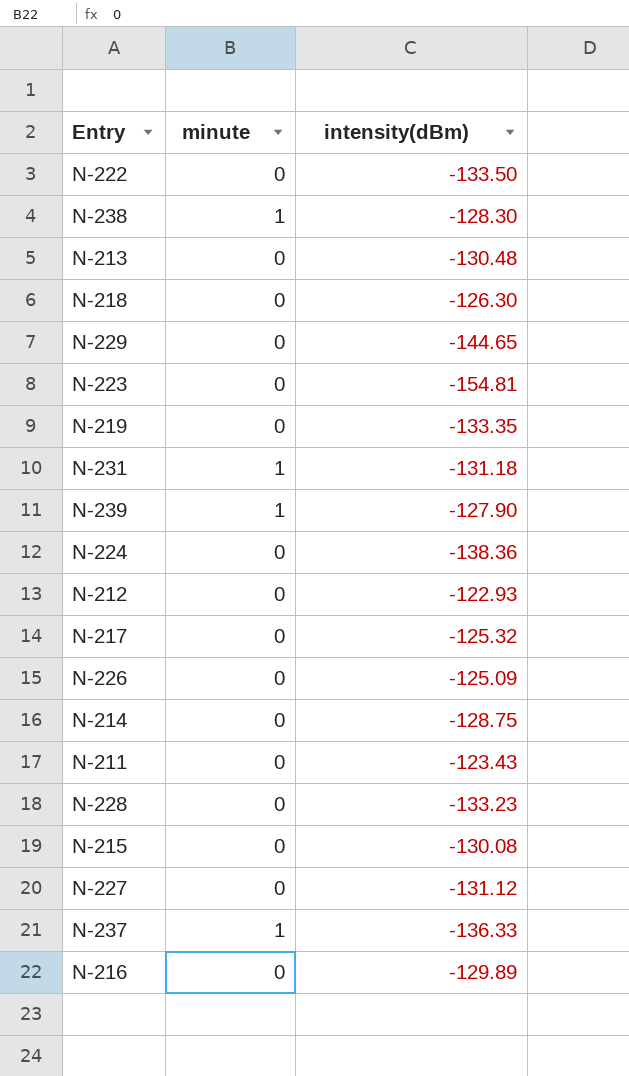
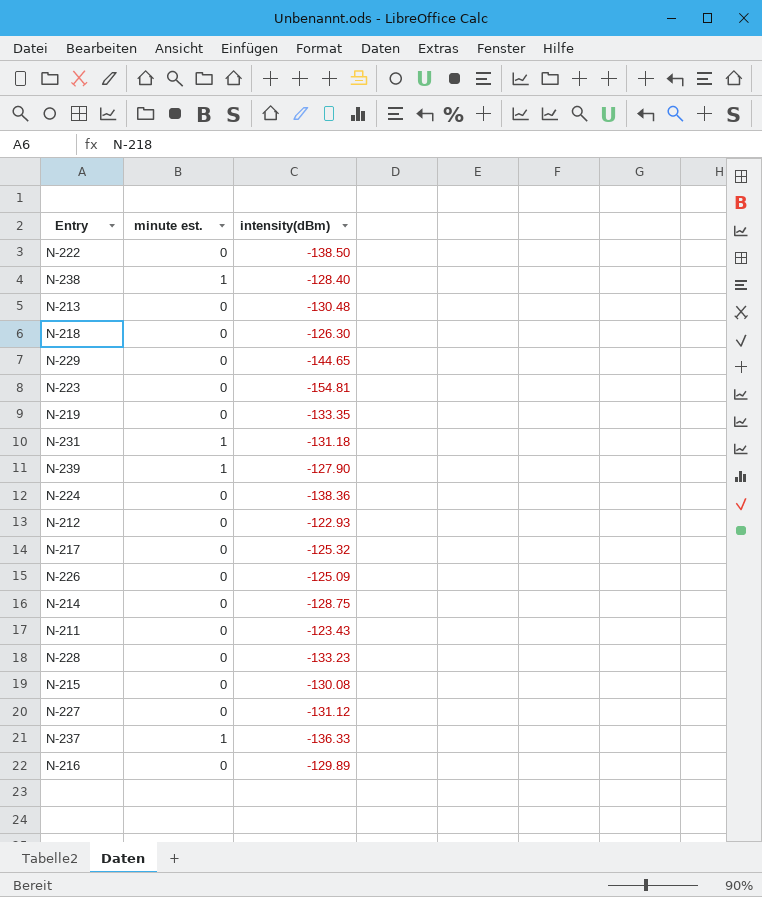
column name: minute -> minute est.
N-222 | intensity(dBm): -133.50 -> -138.50
N-238 | intensity(dBm): -128.30 -> -128.40

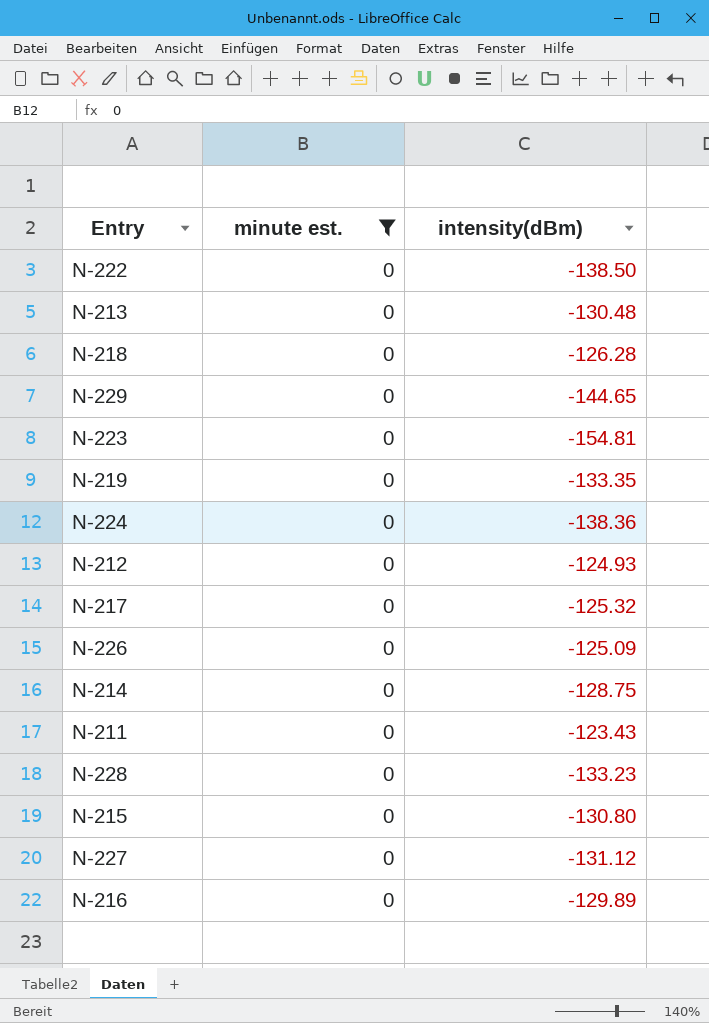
filter: none -> minute est. = 0
N-218 | intensity(dBm): -126.30 -> -126.28
N-212 | intensity(dBm): -122.93 -> -124.93
N-215 | intensity(dBm): -130.08 -> -130.80

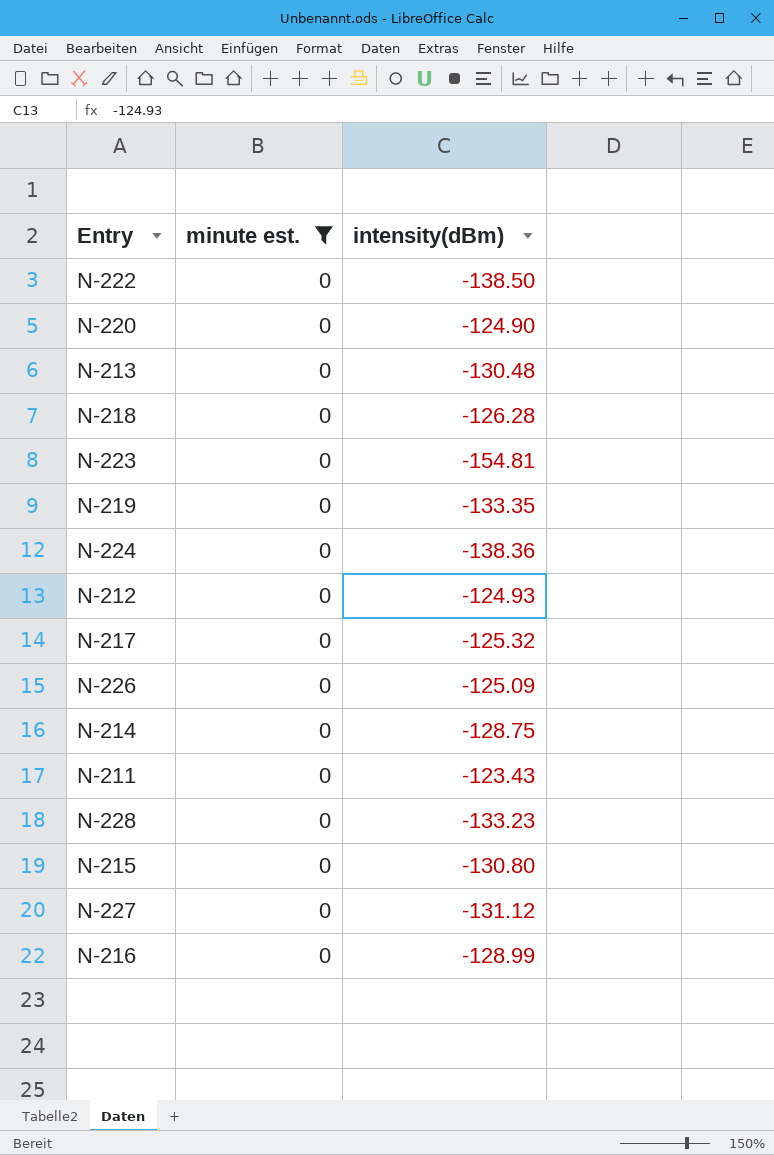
row N-229: 0 | -144.65 -> none
row N-220: none -> 0 | -124.90
N-216 | intensity(dBm): -129.89 -> -128.99

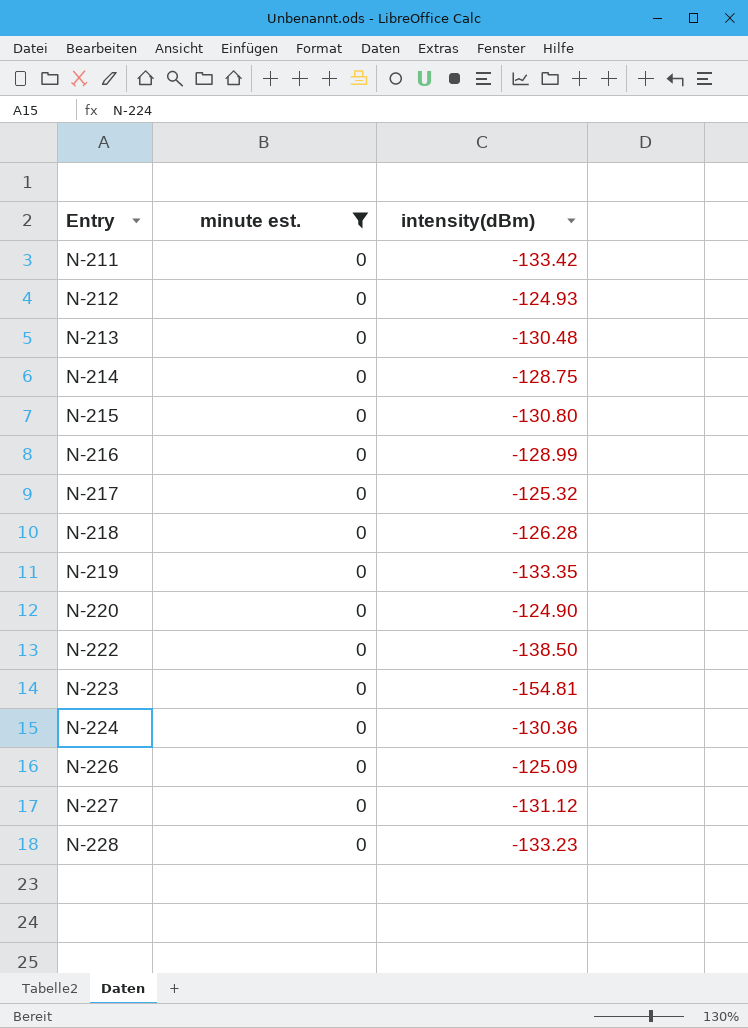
row order: none -> Entry ascending
N-211 | intensity(dBm): -123.43 -> -133.42
N-224 | intensity(dBm): -138.36 -> -130.36

